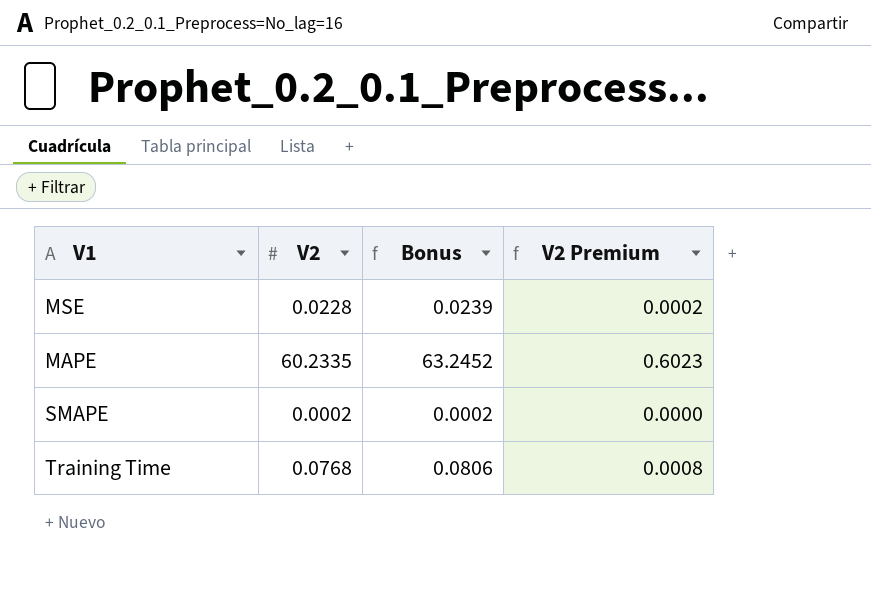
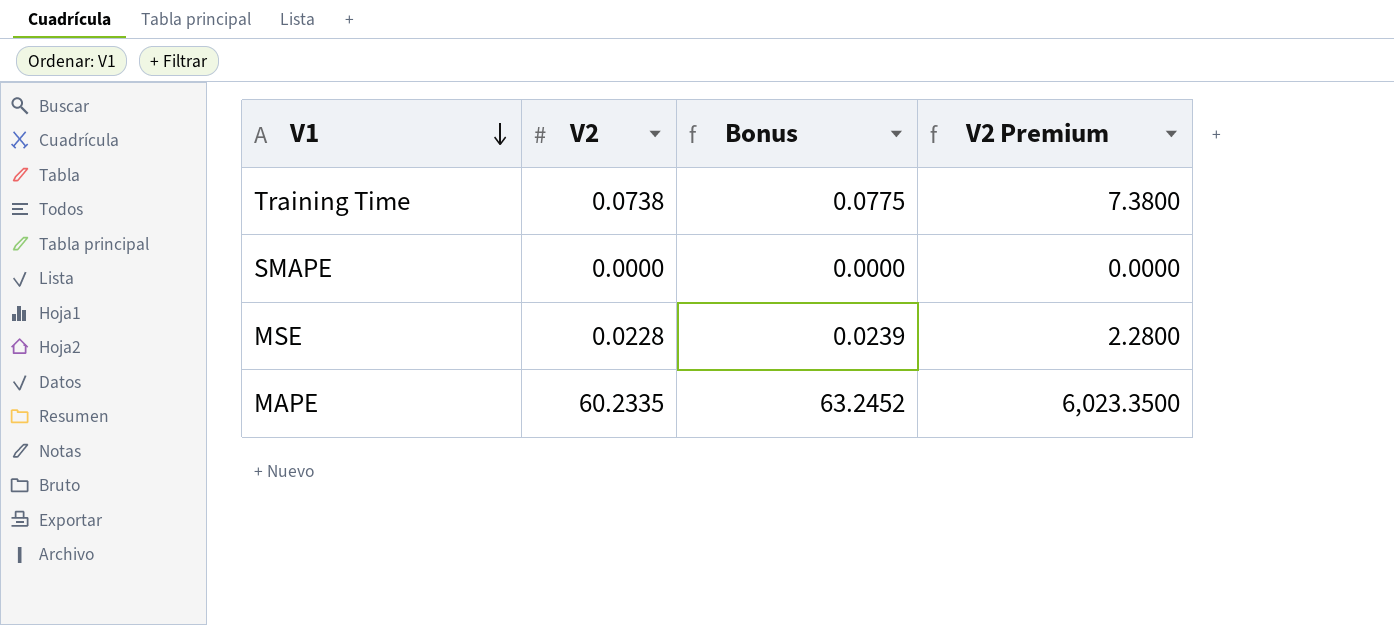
row order: none -> V1 descending
column V2 Premium | formula: [V2] * 0.01 -> [V2] * 100
Training Time | V2: 0.0768 -> 0.0738
Training Time | Bonus: 0.0806 -> 0.0775
SMAPE | V2: 0.0002 -> 0.0000
SMAPE | Bonus: 0.0002 -> 0.0000

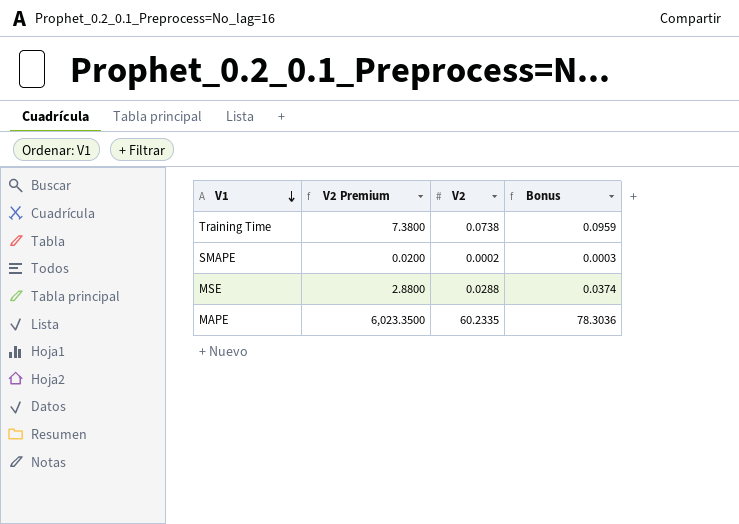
column V2 Premium | position: 4 -> 2
column Bonus | formula: [V2] * 1.05 -> [V2] * 1.3
SMAPE | V2 Premium: 0.0000 -> 0.0200
SMAPE | V2: 0.0000 -> 0.0002
MSE | V2 Premium: 2.2800 -> 2.8800
MSE | V2: 0.0228 -> 0.0288

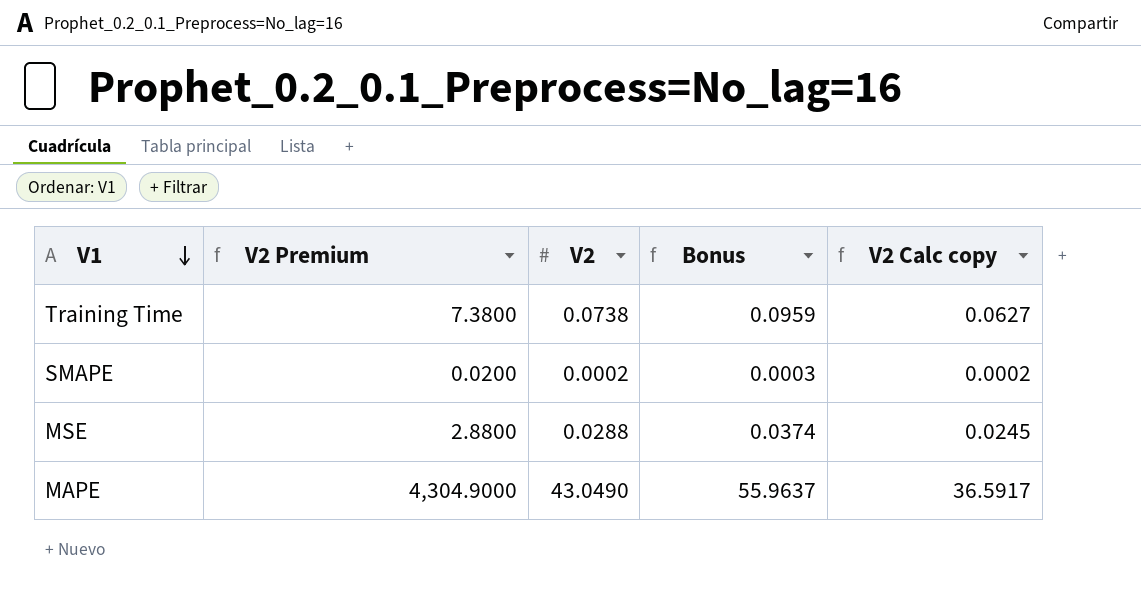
column V2 Calc copy | formula: none -> [V2] * 0.85
MAPE | V2 Premium: 6,023.3500 -> 4,304.9000
MAPE | V2: 60.2335 -> 43.0490
MAPE | Bonus: 78.3036 -> 55.9637

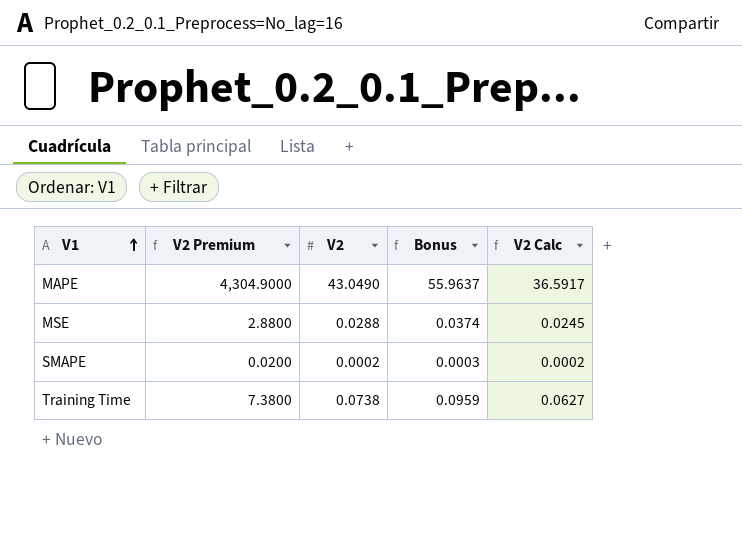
row order: V1 descending -> V1 ascending
column name: V2 Calc copy -> V2 Calc

